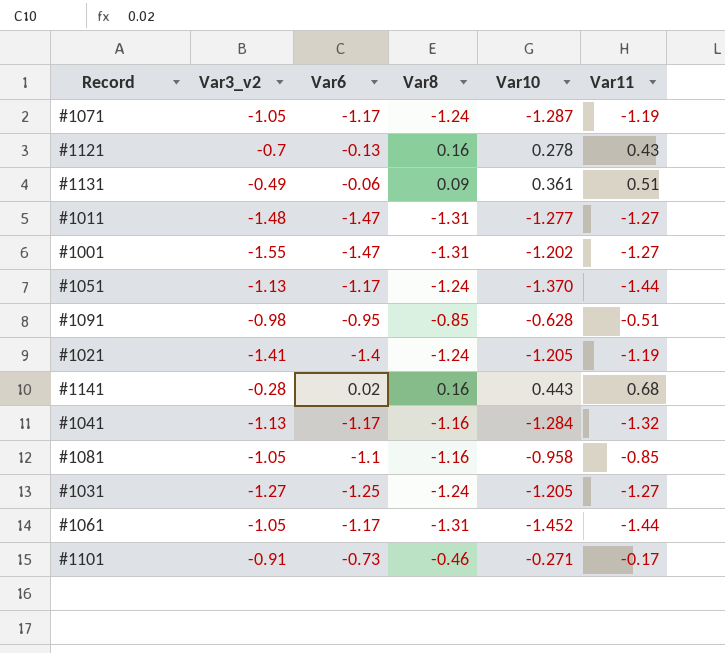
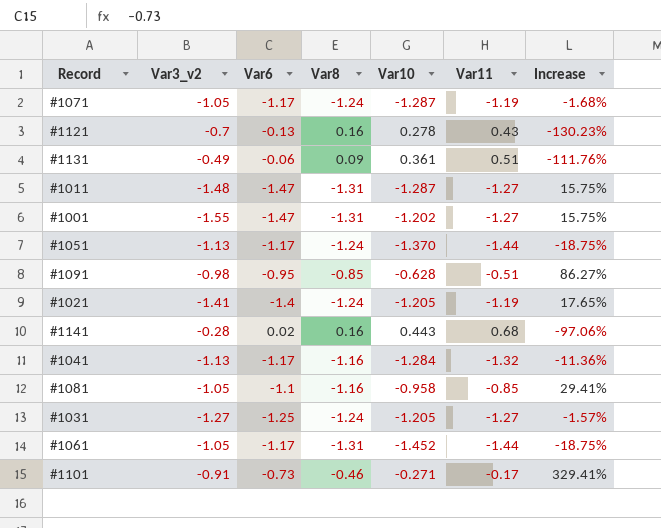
column Increase | formula: none -> ([Var6] - [Var11]) / [Var11]
#1011 | Var10: -1.277 -> -1.287

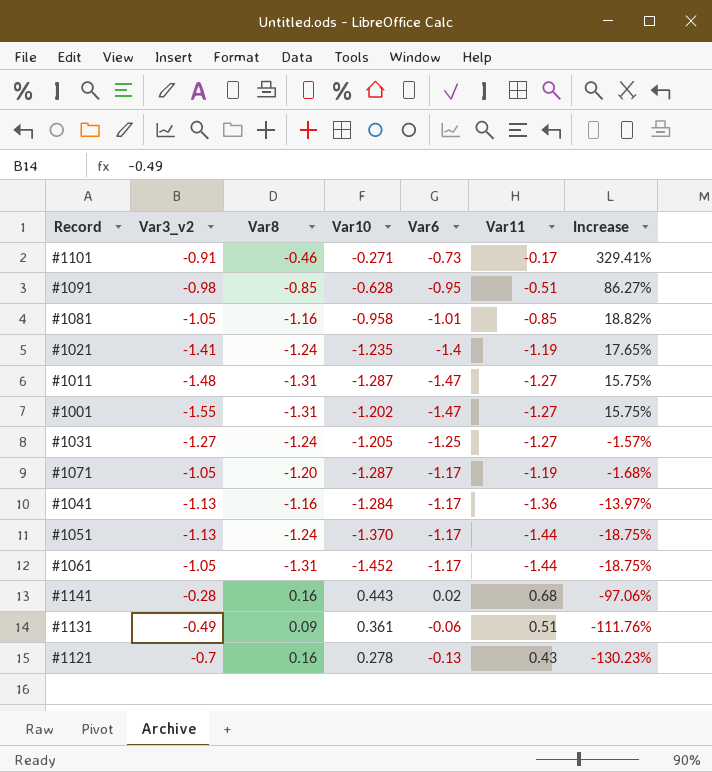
row order: none -> Increase descending
column Var6 | position: 3 -> 5
#1081 | Var6: -1.1 -> -1.01
#1081 | Increase: 29.41% -> 18.82%
#1021 | Var10: -1.205 -> -1.235
#1071 | Var8: -1.24 -> -1.20
#1041 | Var11: -1.32 -> -1.36
#1041 | Increase: -11.36% -> -13.97%

